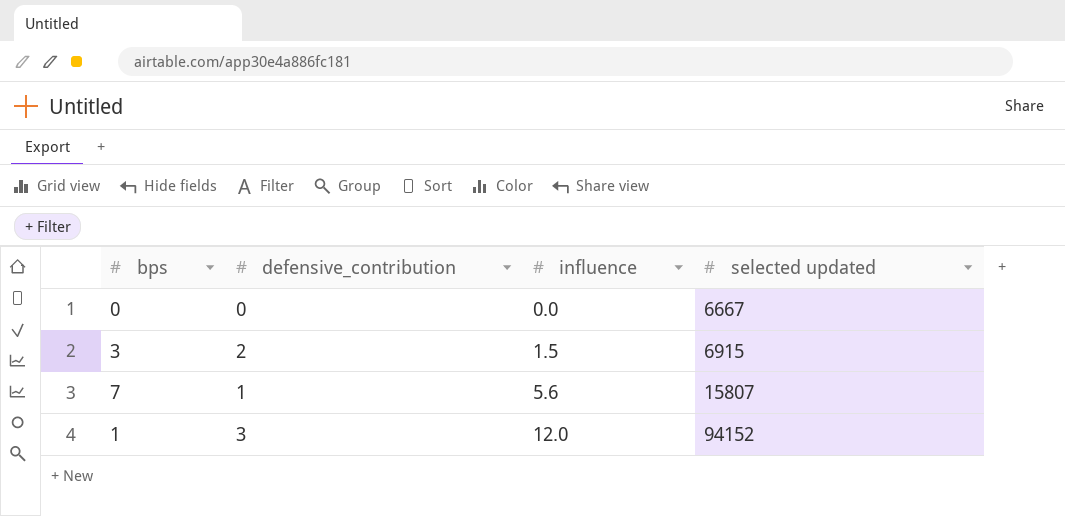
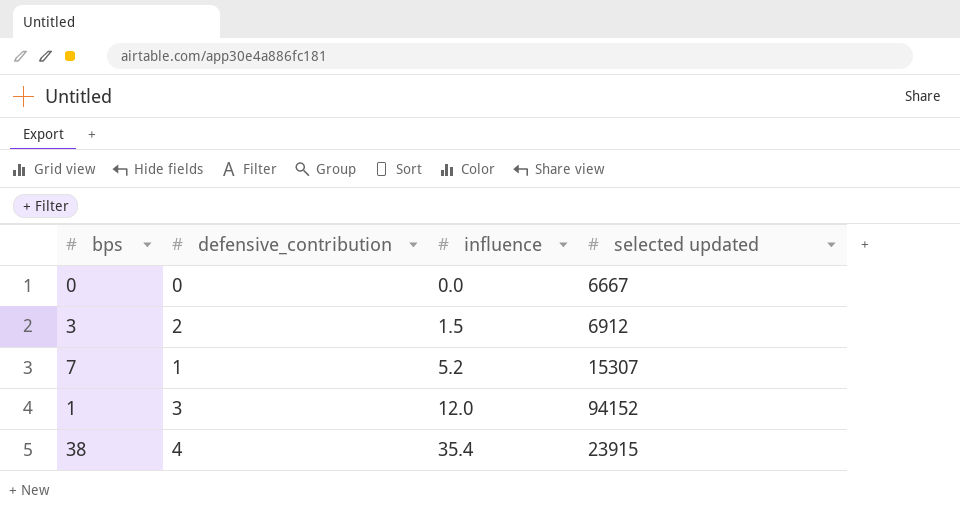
3 | selected updated: 6915 -> 6912
7 | influence: 5.6 -> 5.2
7 | selected updated: 15807 -> 15307
row 38: none -> 4 | 35.4 | 23915

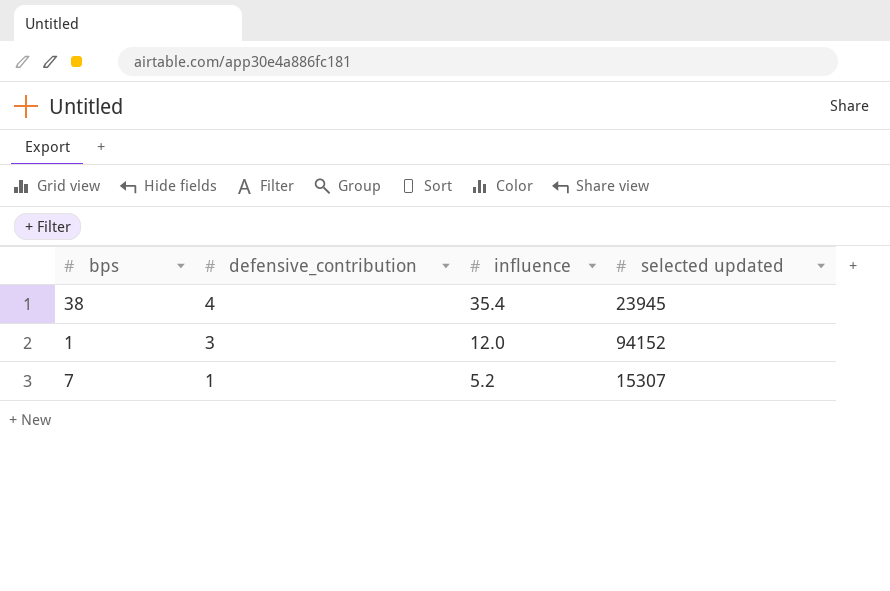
row order: influence ascending -> defensive_contribution descending
row 0: 0 | 0.0 | 6667 -> none
row 3: 2 | 1.5 | 6912 -> none
38 | selected updated: 23915 -> 23945

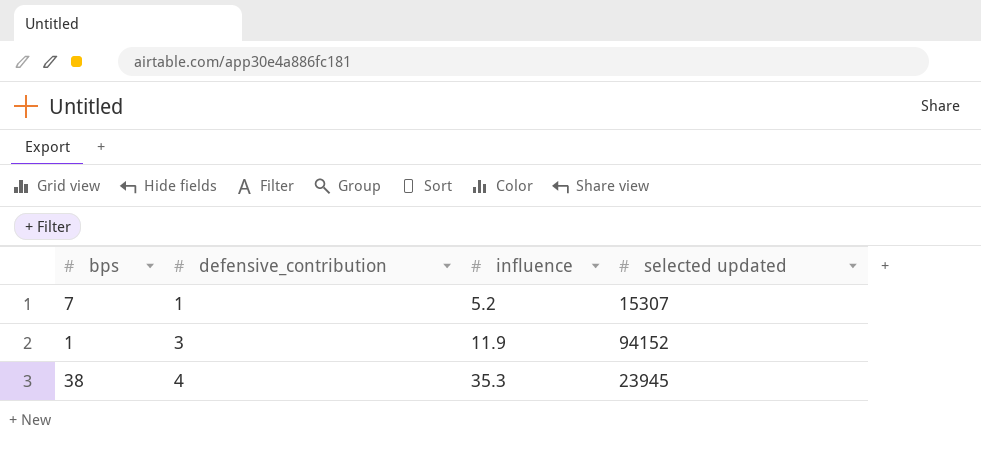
row order: defensive_contribution descending -> defensive_contribution ascending
1 | influence: 12.0 -> 11.9
38 | influence: 35.4 -> 35.3

